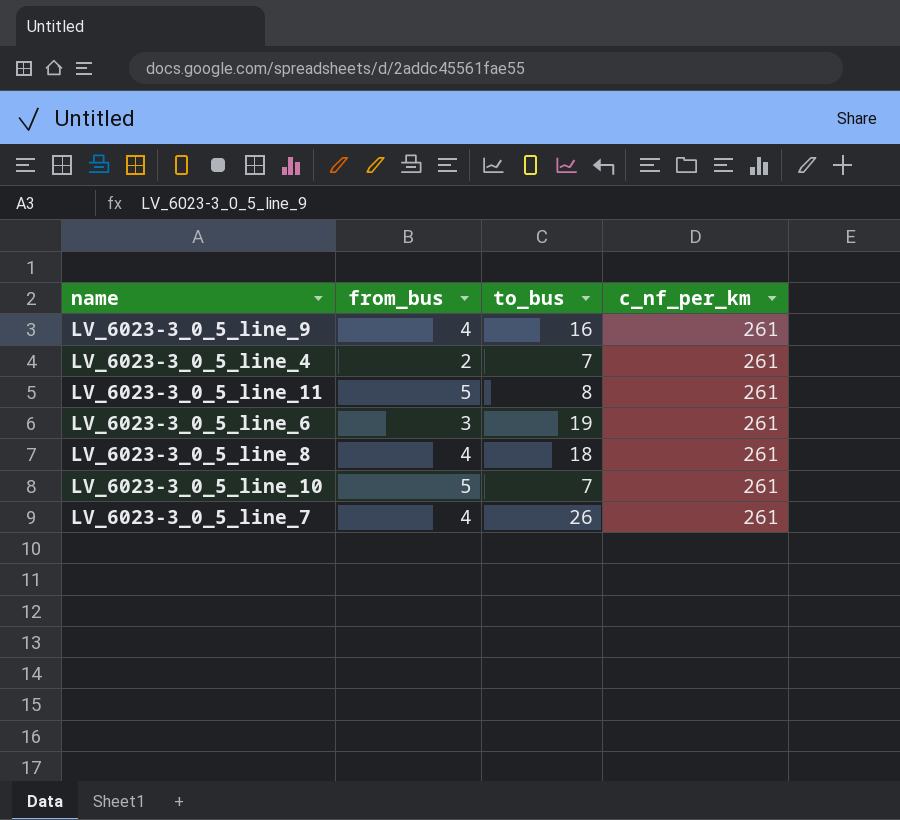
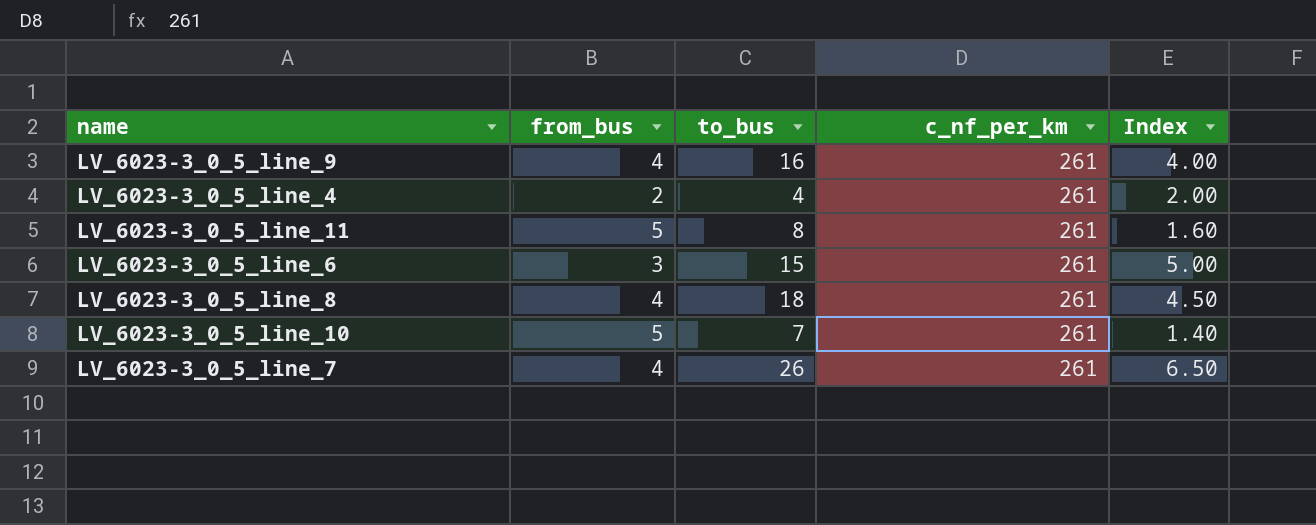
column Index | formula: none -> [to_bus] / [from_bus]
LV_6023-3_0_5_line_4 | to_bus: 7 -> 4
LV_6023-3_0_5_line_6 | to_bus: 19 -> 15

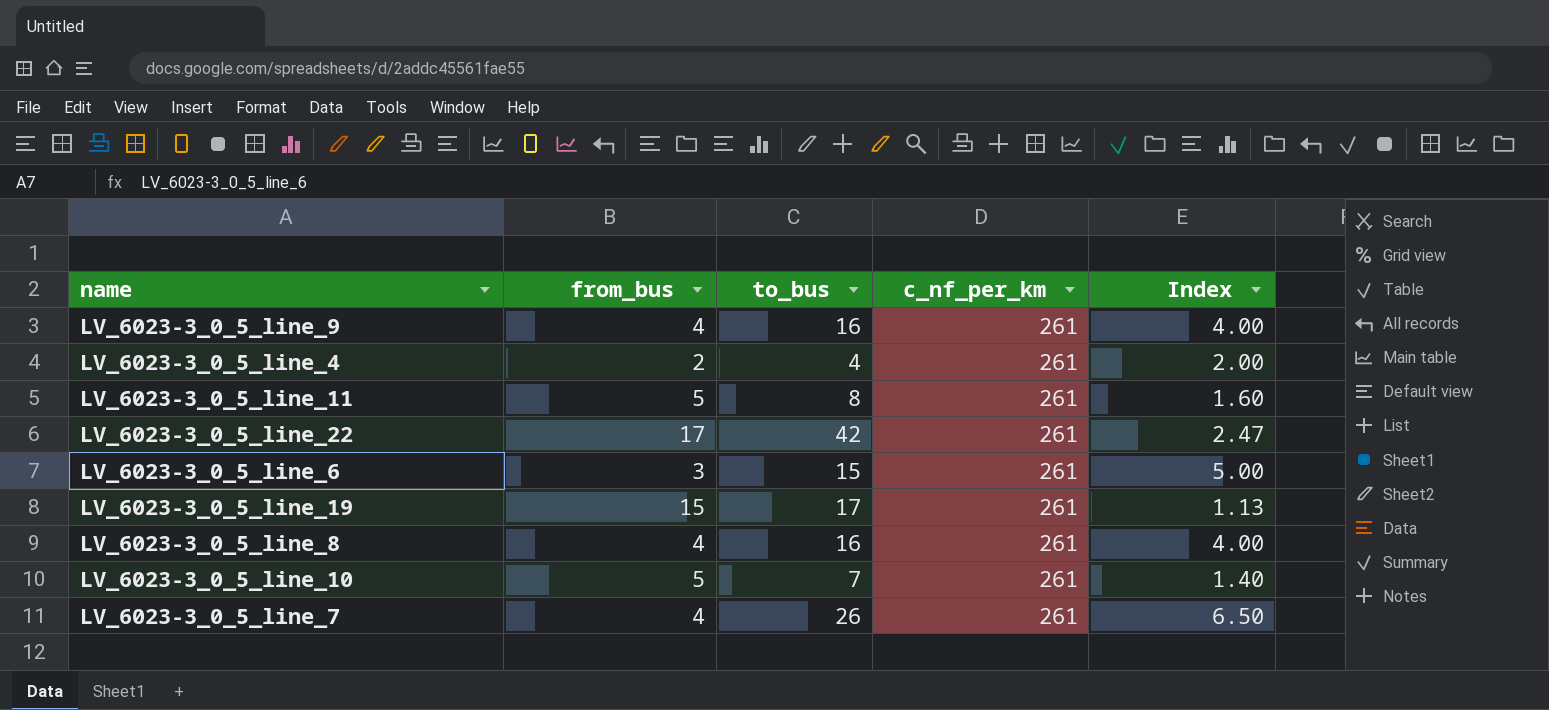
row LV_6023-3_0_5_line_22: none -> 17 | 42 | 261 | 2.47
row LV_6023-3_0_5_line_19: none -> 15 | 17 | 261 | 1.13
LV_6023-3_0_5_line_8 | to_bus: 18 -> 16
LV_6023-3_0_5_line_8 | Index: 4.50 -> 4.00

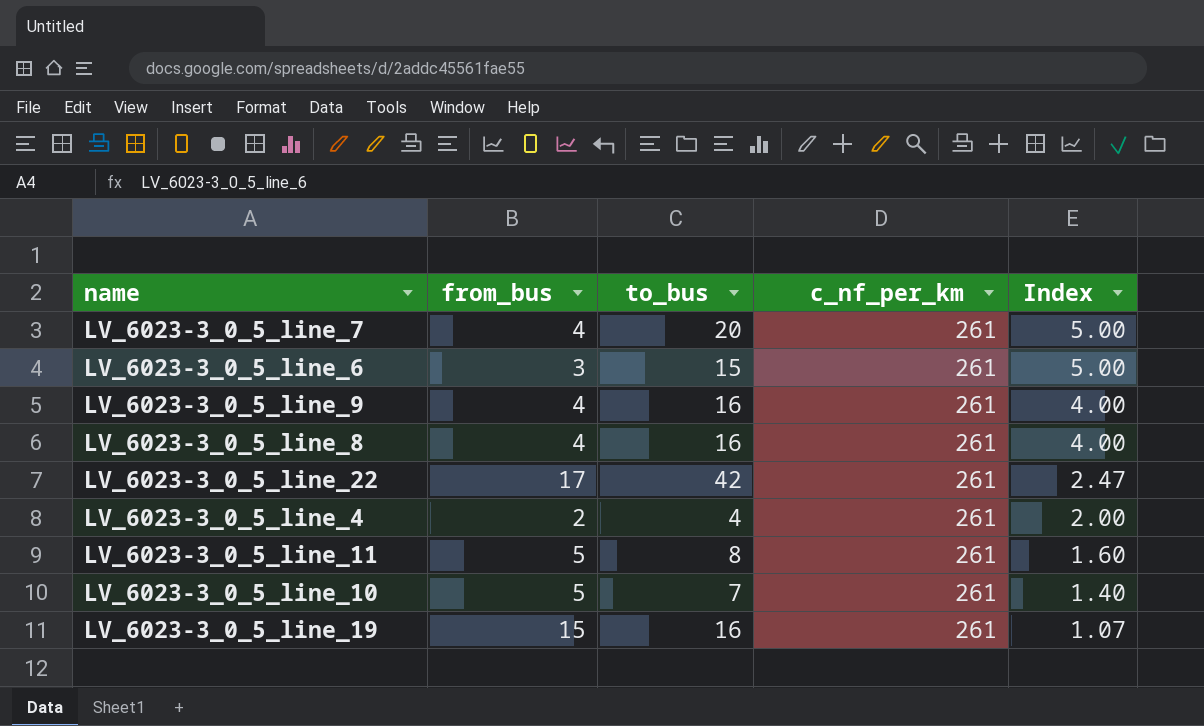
row order: none -> Index descending
LV_6023-3_0_5_line_7 | to_bus: 26 -> 20
LV_6023-3_0_5_line_7 | Index: 6.50 -> 5.00
LV_6023-3_0_5_line_19 | to_bus: 17 -> 16
LV_6023-3_0_5_line_19 | Index: 1.13 -> 1.07

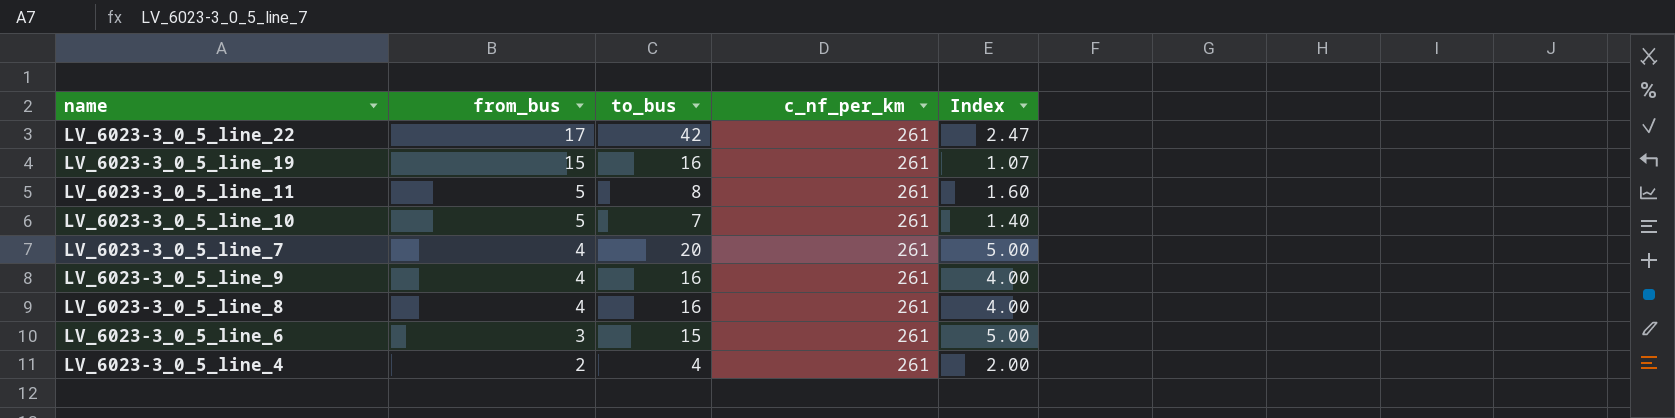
row order: Index descending -> from_bus descending

